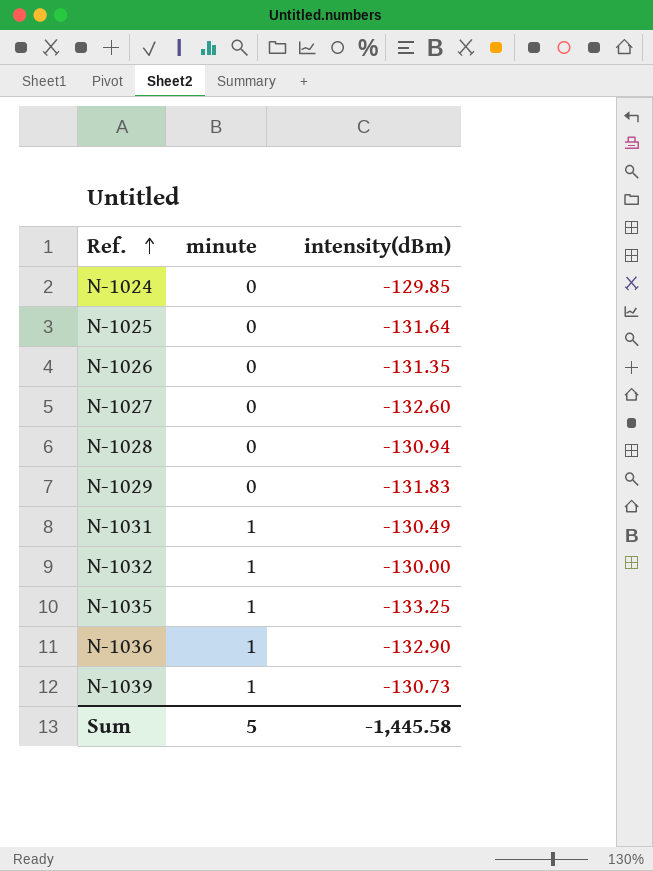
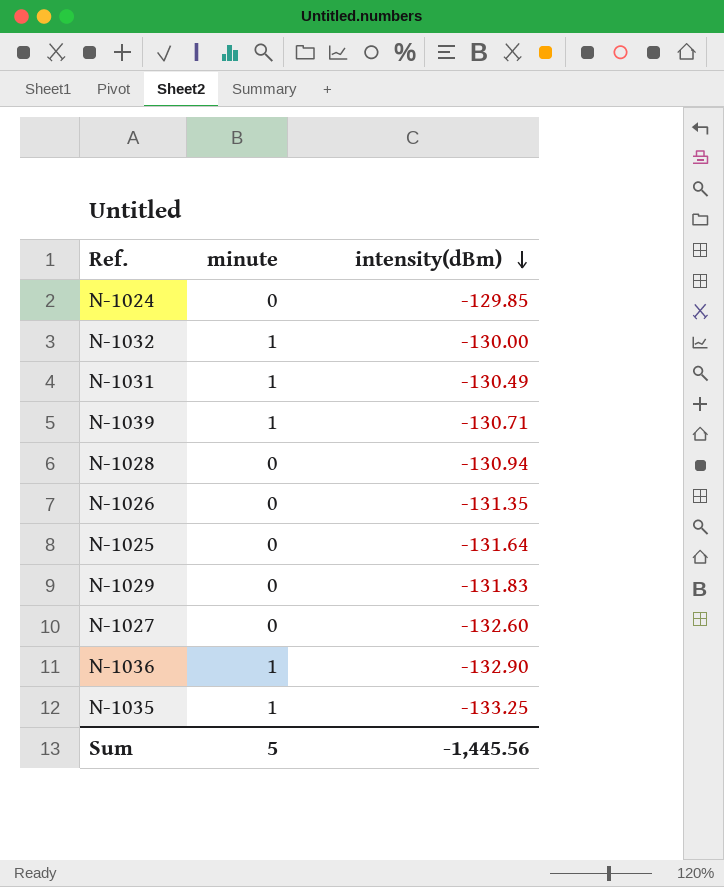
row order: Ref. ascending -> intensity(dBm) descending
N-1039 | intensity(dBm): -130.73 -> -130.71
Sum | intensity(dBm): -1,445.58 -> -1,445.56

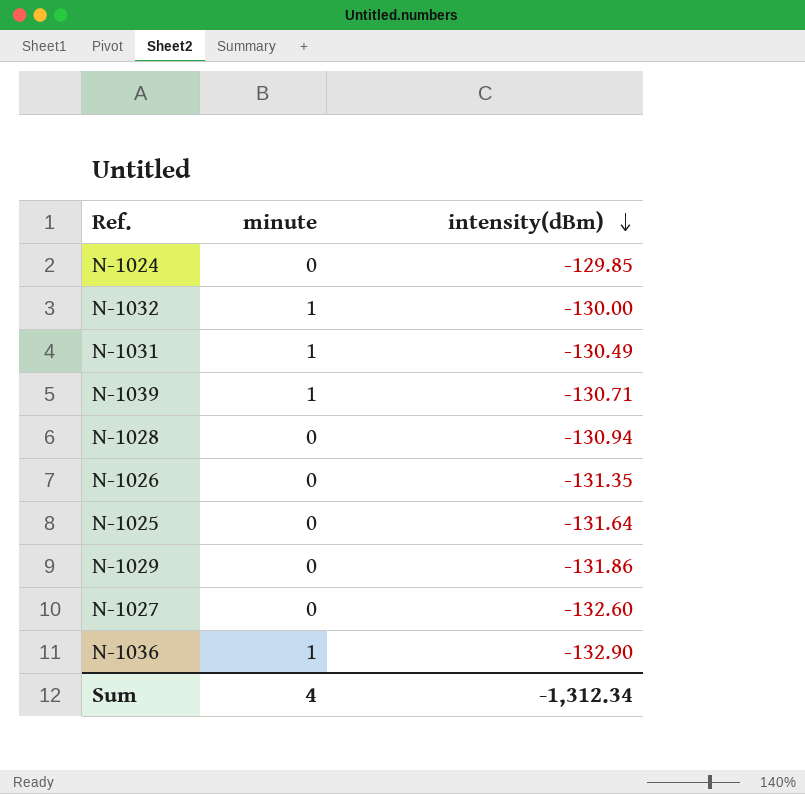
row N-1035: 1 | -133.25 -> none
N-1029 | intensity(dBm): -131.83 -> -131.86
Sum | minute: 5 -> 4
Sum | intensity(dBm): -1,445.56 -> -1,312.34

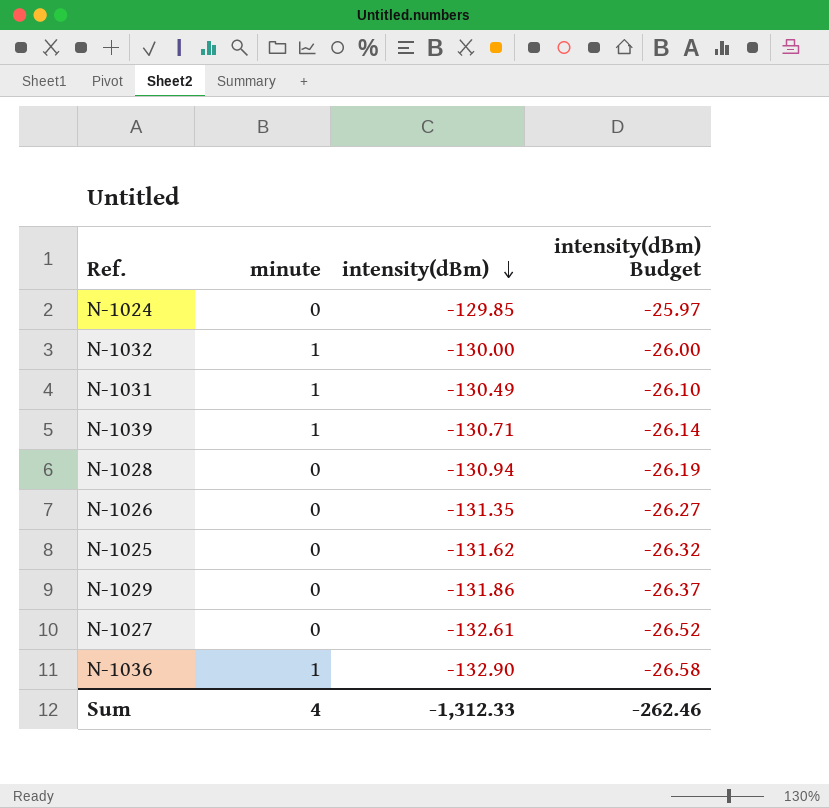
column intensity(dBm) Budget | formula: none -> [intensity(dBm)] * 0.2
N-1025 | intensity(dBm): -131.64 -> -131.62
N-1027 | intensity(dBm): -132.60 -> -132.61
Sum | intensity(dBm): -1,312.34 -> -1,312.33

